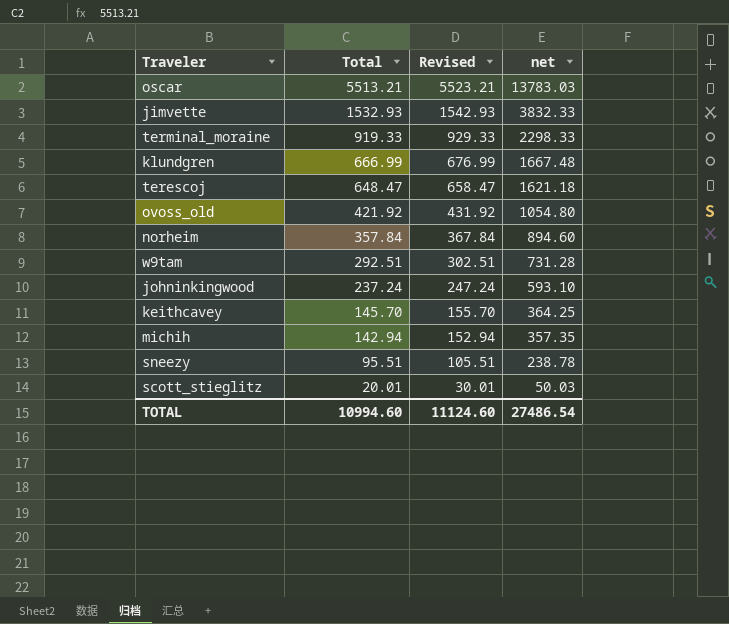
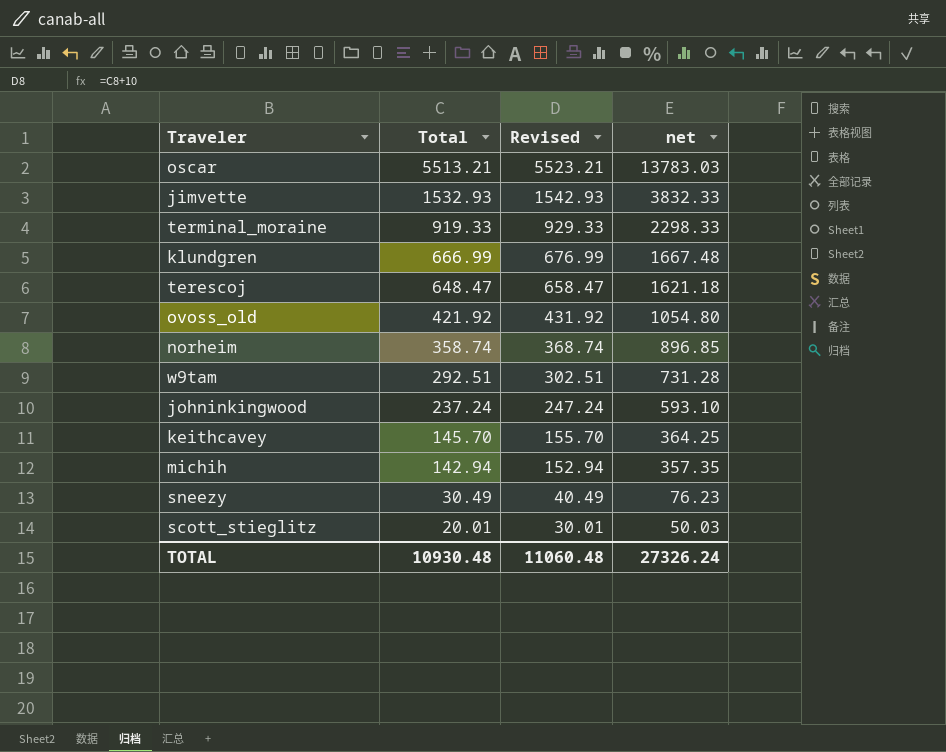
norheim | Total: 357.84 -> 358.74
norheim | Revised: 367.84 -> 368.74
norheim | net: 894.60 -> 896.85
sneezy | Total: 95.51 -> 30.49
sneezy | Revised: 105.51 -> 40.49
sneezy | net: 238.78 -> 76.23
TOTAL | Total: 10994.60 -> 10930.48
TOTAL | Revised: 11124.60 -> 11060.48
TOTAL | net: 27486.54 -> 27326.24

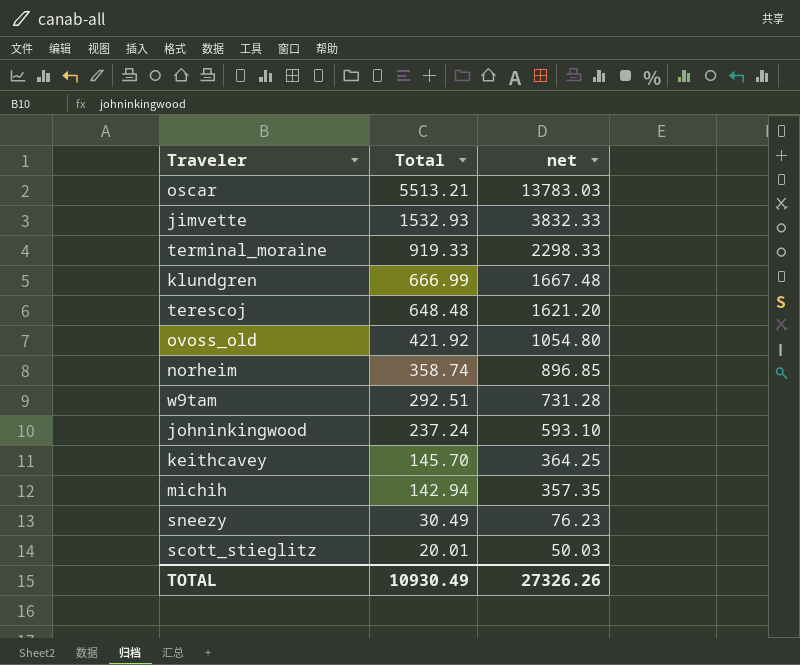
column Revised | formula: [Total] + 10 -> none
terescoj | Total: 648.47 -> 648.48
terescoj | net: 1621.18 -> 1621.20
TOTAL | Total: 10930.48 -> 10930.49
TOTAL | net: 27326.24 -> 27326.26

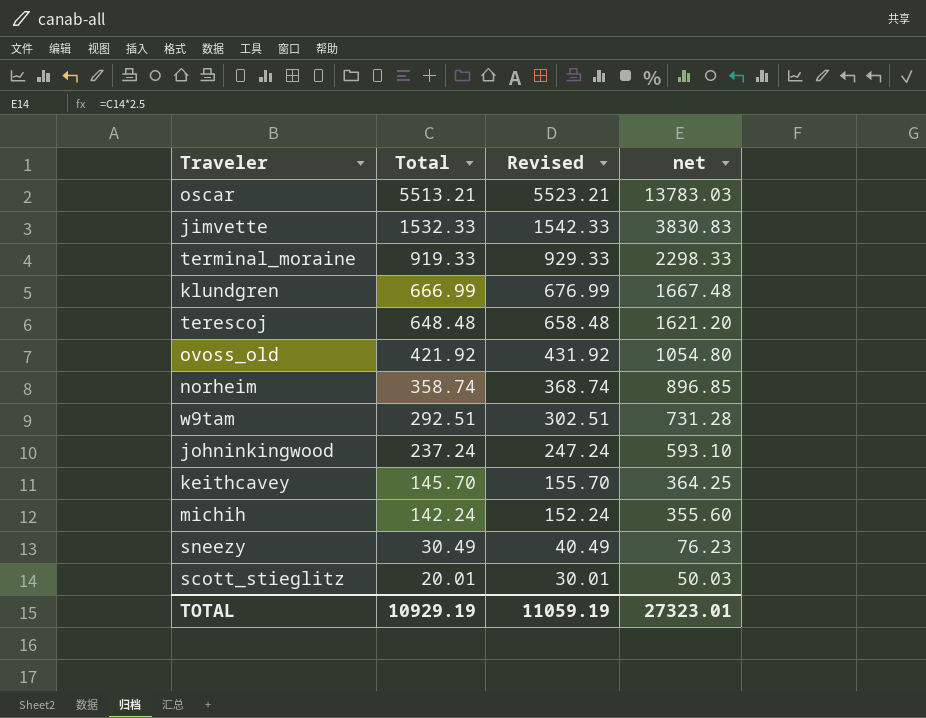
column Revised | formula: none -> [Total] + 10
jimvette | Total: 1532.93 -> 1532.33
jimvette | net: 3832.33 -> 3830.83
michih | Total: 142.94 -> 142.24
michih | net: 357.35 -> 355.60
TOTAL | Total: 10930.49 -> 10929.19
TOTAL | net: 27326.26 -> 27323.01

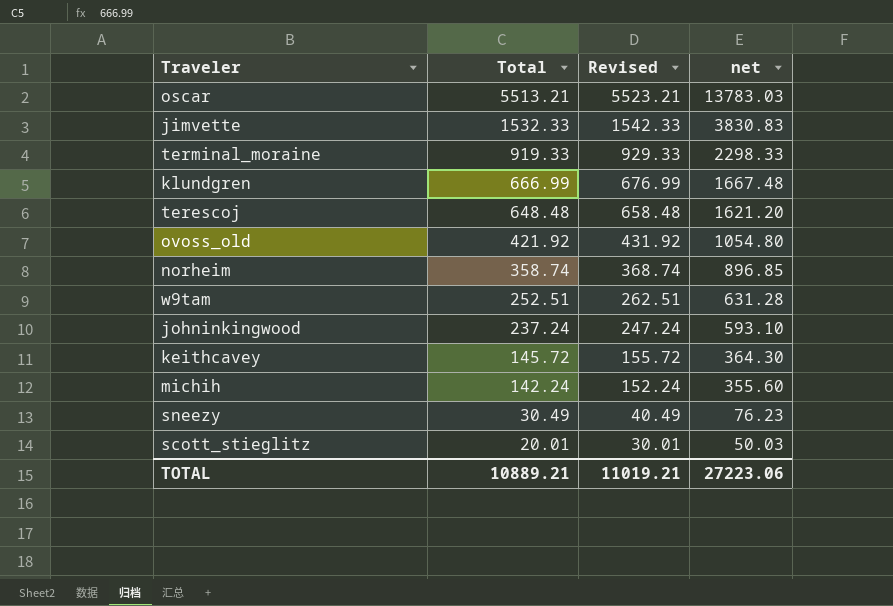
w9tam | Total: 292.51 -> 252.51
w9tam | Revised: 302.51 -> 262.51
w9tam | net: 731.28 -> 631.28
keithcavey | Total: 145.70 -> 145.72
keithcavey | Revised: 155.70 -> 155.72
keithcavey | net: 364.25 -> 364.30
TOTAL | Total: 10929.19 -> 10889.21
TOTAL | Revised: 11059.19 -> 11019.21
TOTAL | net: 27323.01 -> 27223.06

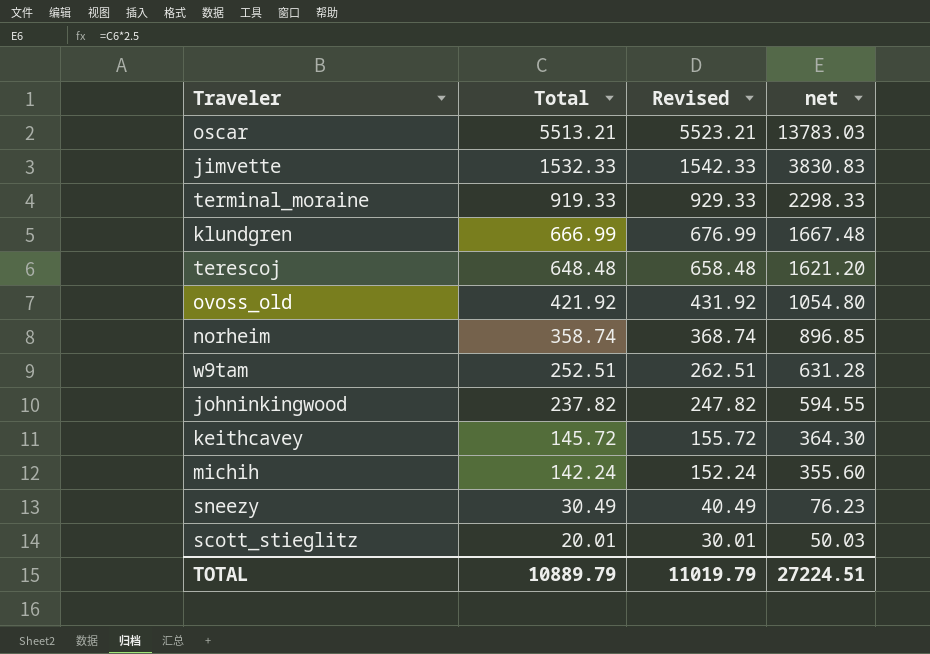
johninkingwood | Total: 237.24 -> 237.82
johninkingwood | Revised: 247.24 -> 247.82
johninkingwood | net: 593.10 -> 594.55
TOTAL | Total: 10889.21 -> 10889.79
TOTAL | Revised: 11019.21 -> 11019.79
TOTAL | net: 27223.06 -> 27224.51

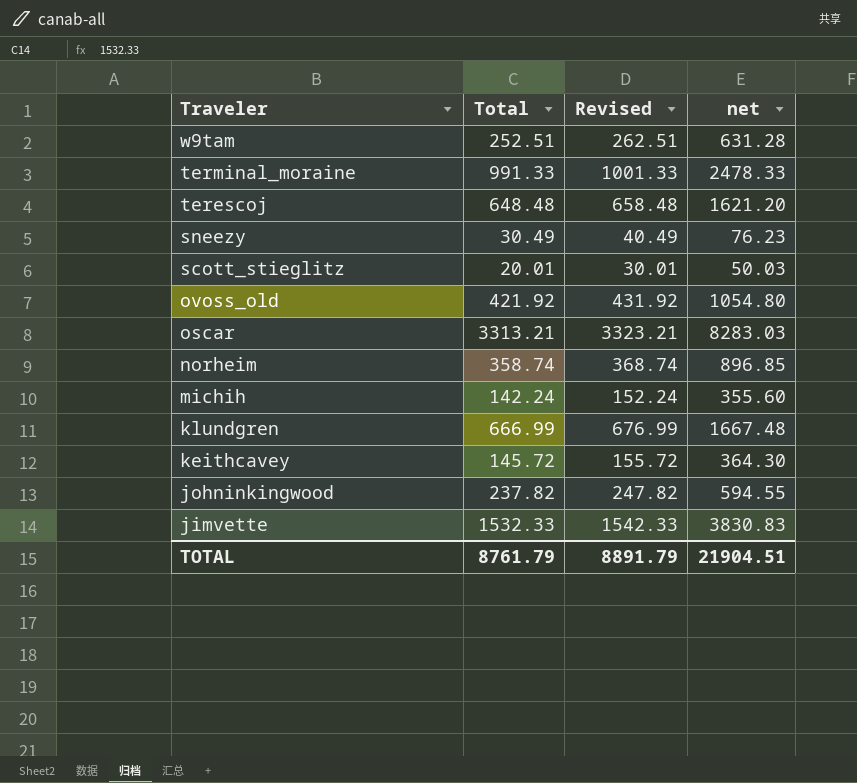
row order: Total descending -> Traveler descending
terminal_moraine | Total: 919.33 -> 991.33
terminal_moraine | Revised: 929.33 -> 1001.33
terminal_moraine | net: 2298.33 -> 2478.33
oscar | Total: 5513.21 -> 3313.21
oscar | Revised: 5523.21 -> 3323.21
oscar | net: 13783.03 -> 8283.03
TOTAL | Total: 10889.79 -> 8761.79
TOTAL | Revised: 11019.79 -> 8891.79
TOTAL | net: 27224.51 -> 21904.51

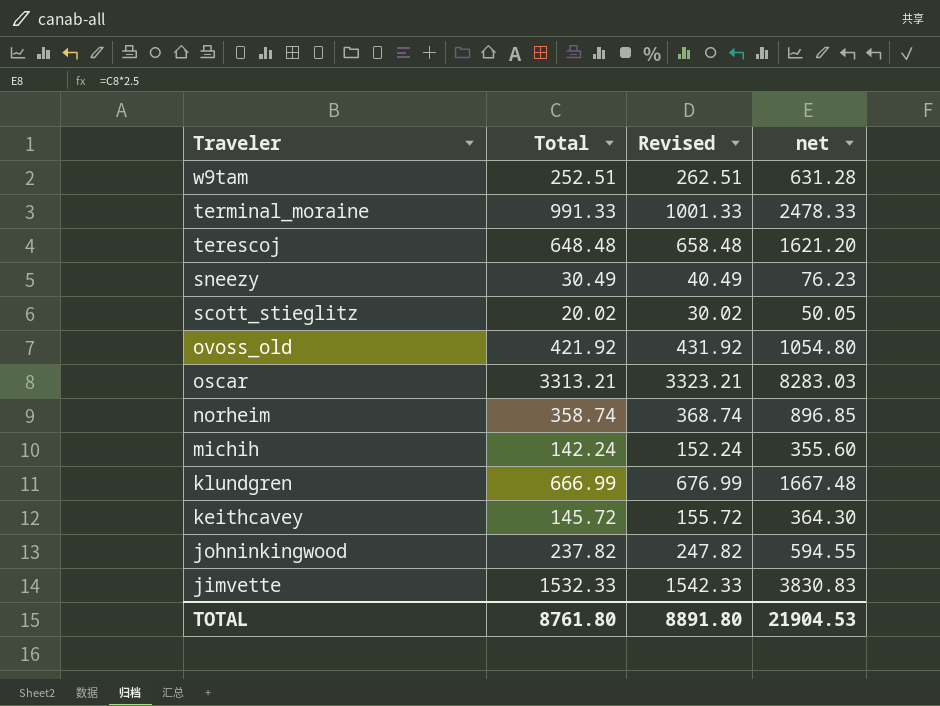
scott_stieglitz | Total: 20.01 -> 20.02
scott_stieglitz | Revised: 30.01 -> 30.02
scott_stieglitz | net: 50.03 -> 50.05
TOTAL | Total: 8761.79 -> 8761.80
TOTAL | Revised: 8891.79 -> 8891.80
TOTAL | net: 21904.51 -> 21904.53

